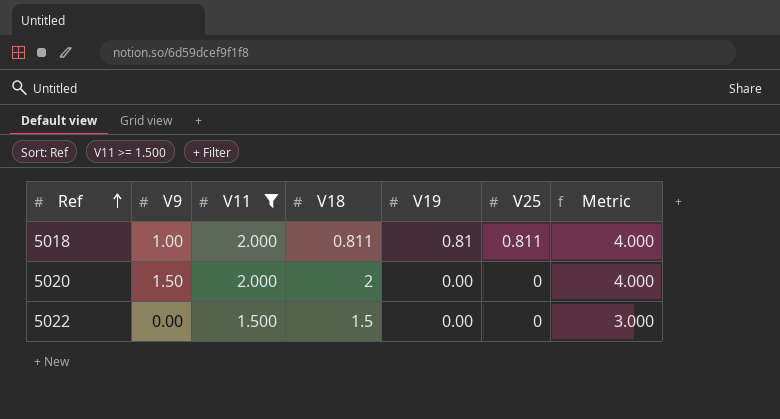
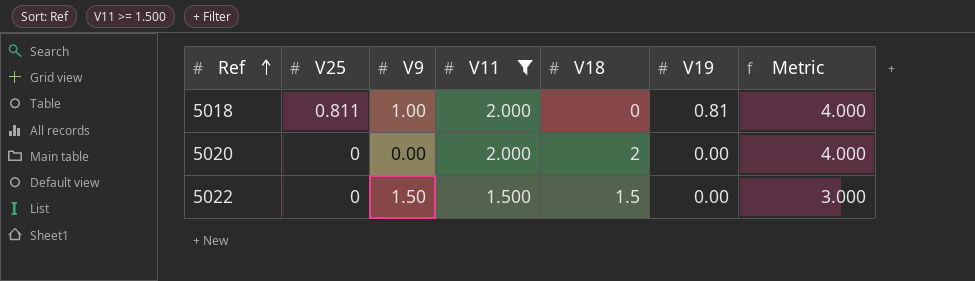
column V25 | position: 6 -> 2
5018 | V18: 0.811 -> 0
5020 | V9: 1.50 -> 0.00
5022 | V9: 0.00 -> 1.50

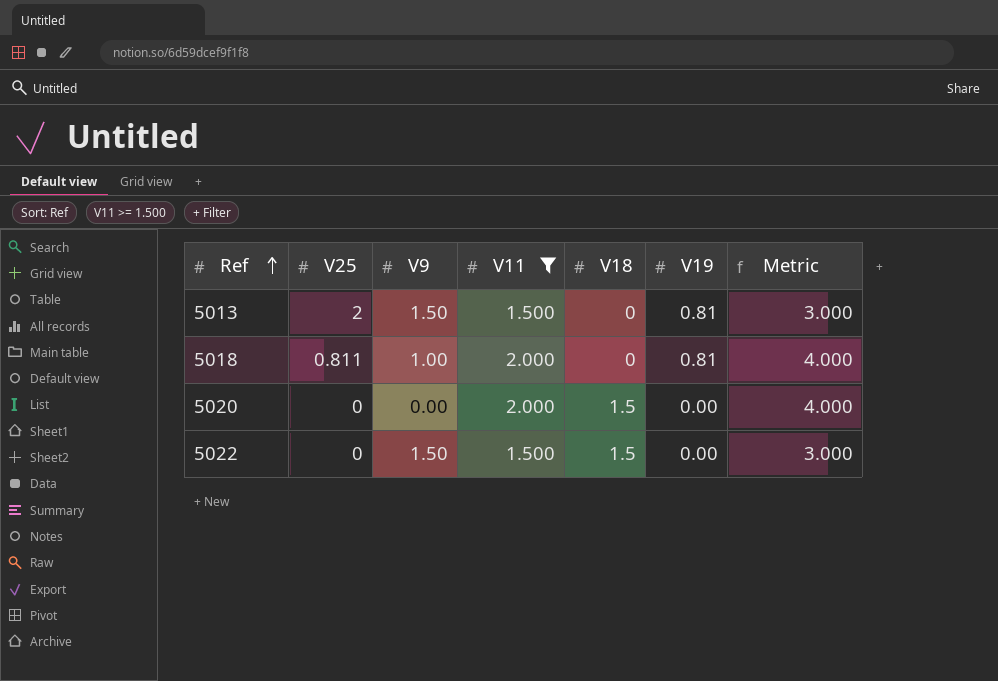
row 5013: none -> 2 | 1.50 | 1.500 | 0 | 0.81 | 3.000
5020 | V18: 2 -> 1.5

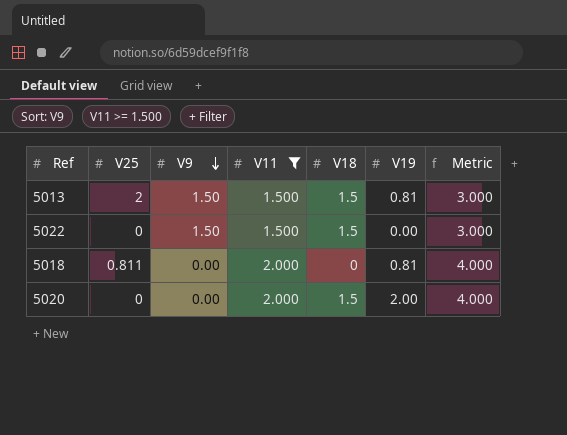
row order: Ref ascending -> V9 descending
5013 | V18: 0 -> 1.5
5018 | V9: 1.00 -> 0.00
5020 | V19: 0.00 -> 2.00

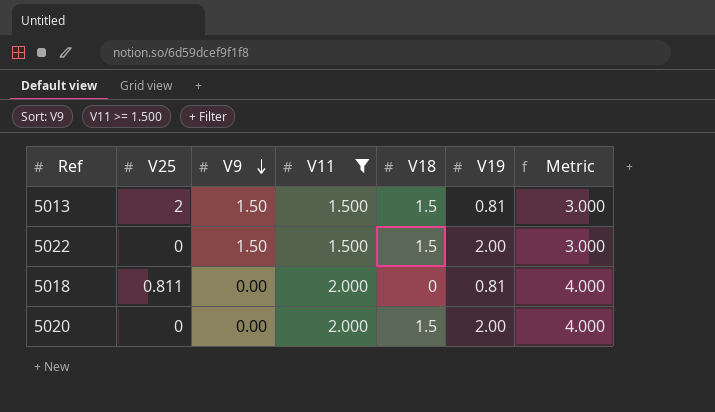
5022 | V19: 0.00 -> 2.00

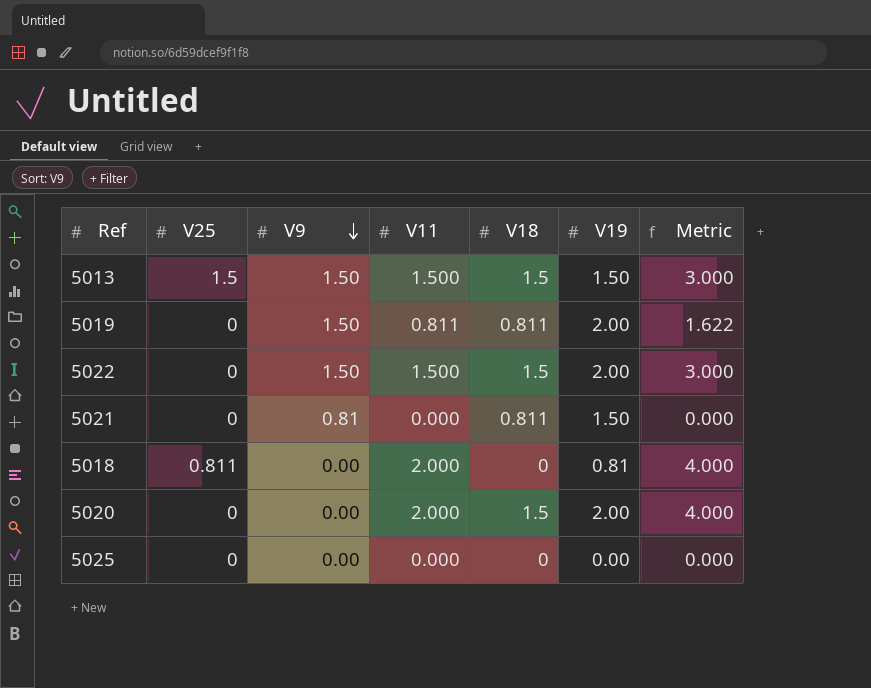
filter: V11 >= 1.500 -> none
5013 | V25: 2 -> 1.5
5013 | V19: 0.81 -> 1.50

